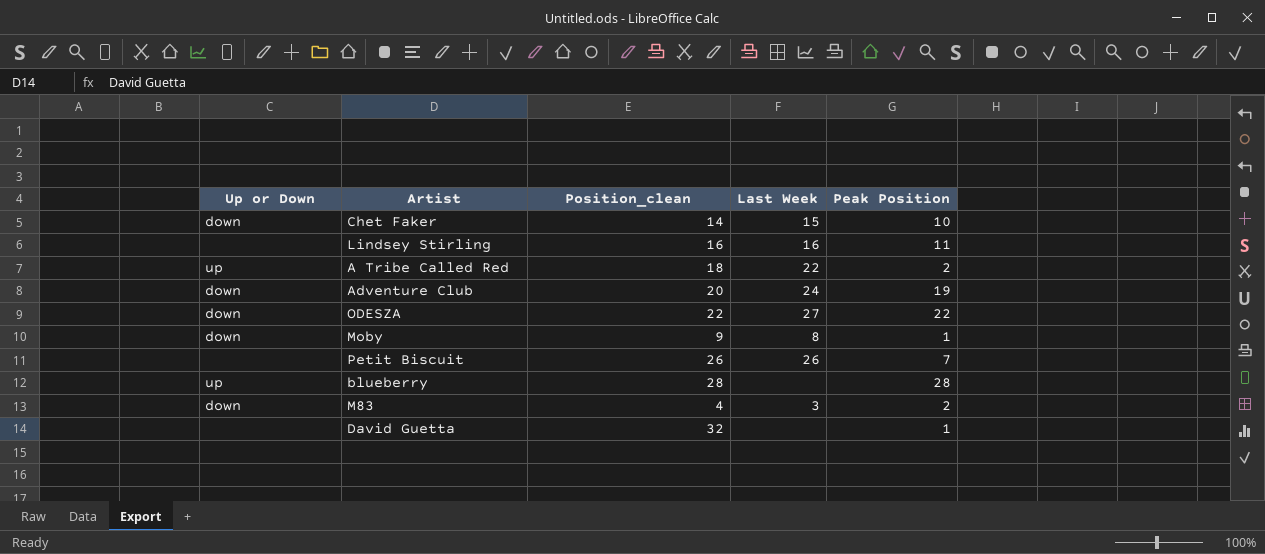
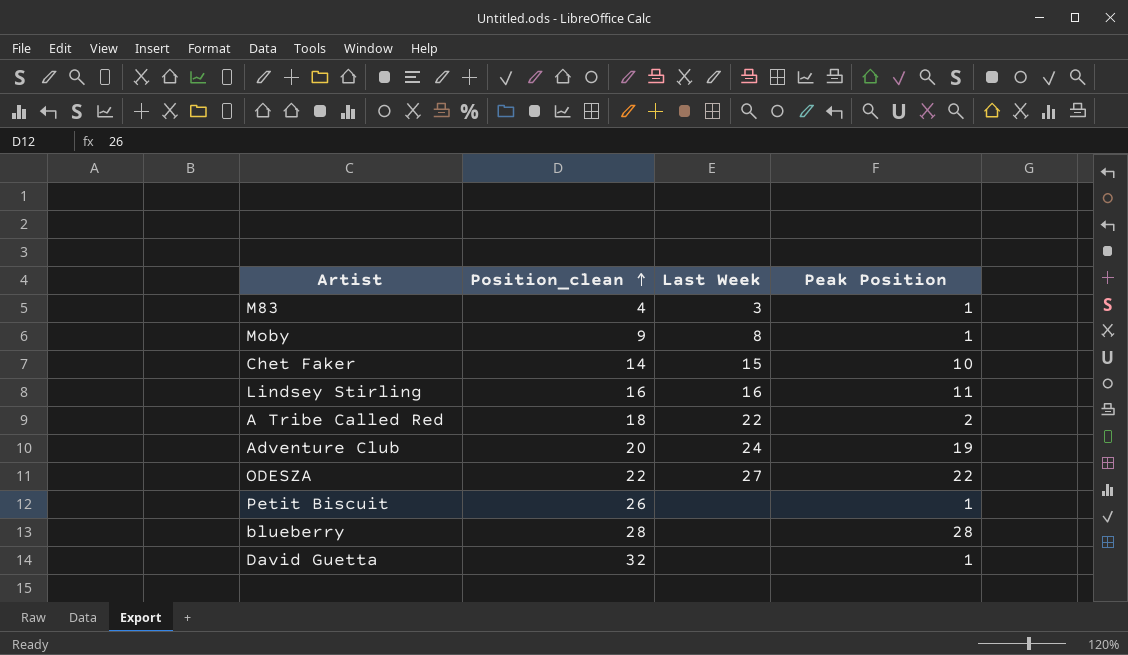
row order: none -> Position_clean ascending
column Up or Down | position: 1 -> none
M83 | Peak Position: 2 -> 1
Petit Biscuit | Last Week: 26 -> none
Petit Biscuit | Peak Position: 7 -> 1

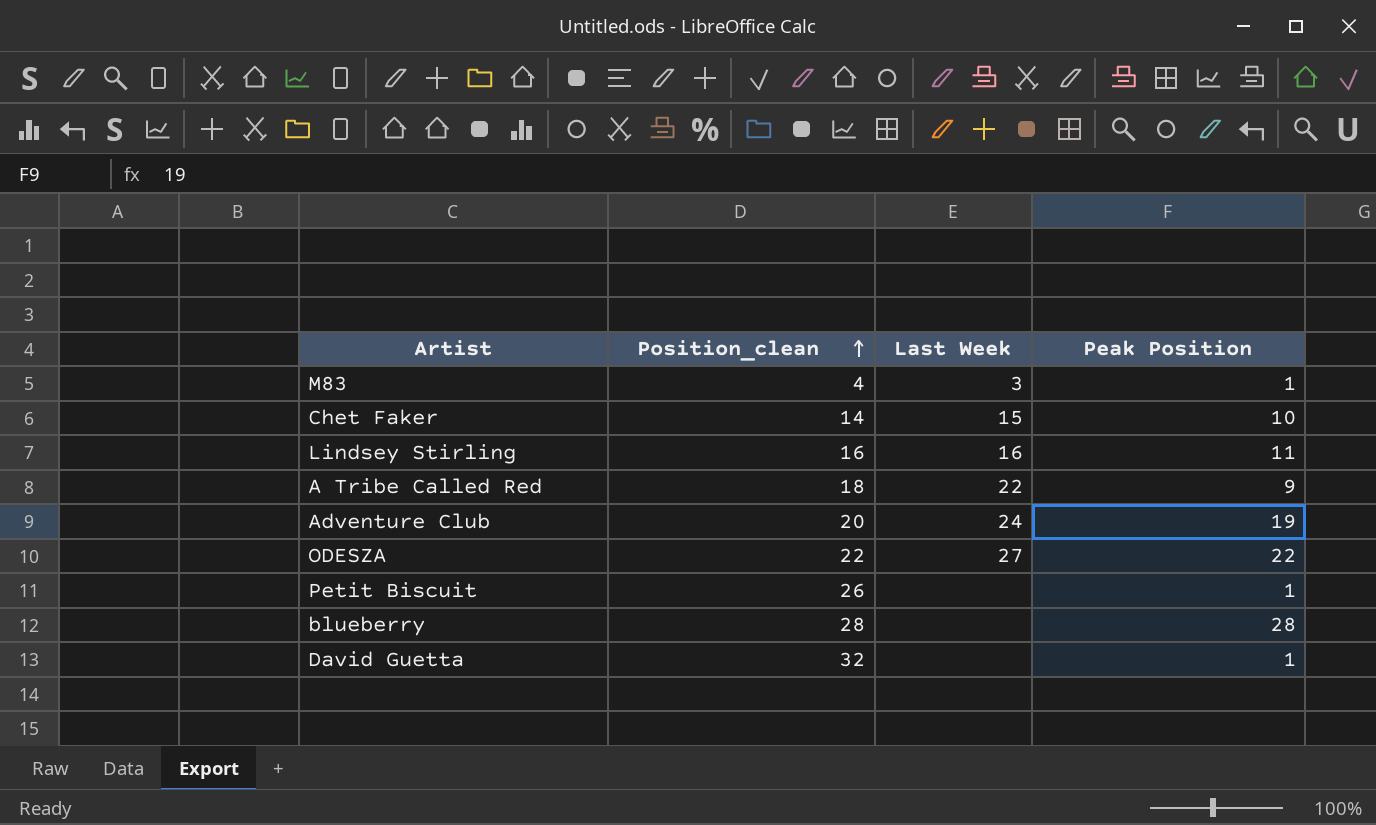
row Moby: 9 | 8 | 1 -> none
A Tribe Called Red | Peak Position: 2 -> 9

